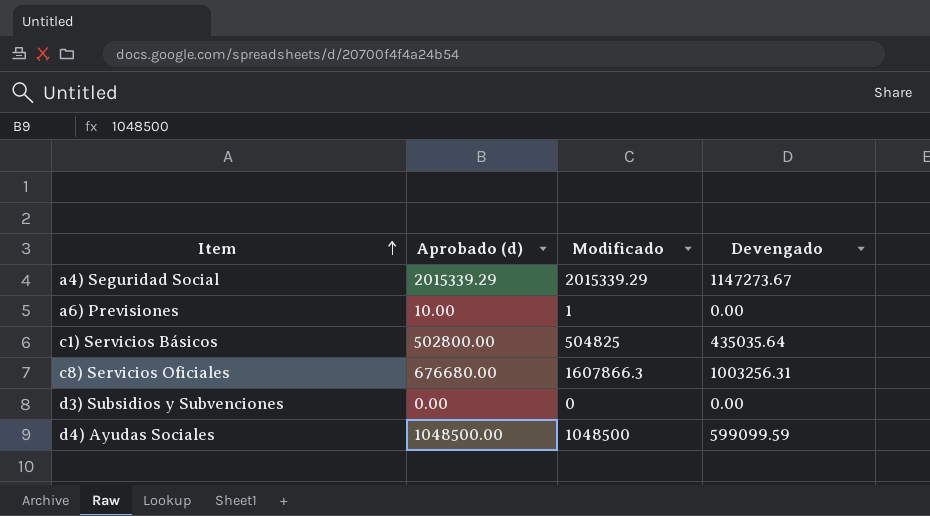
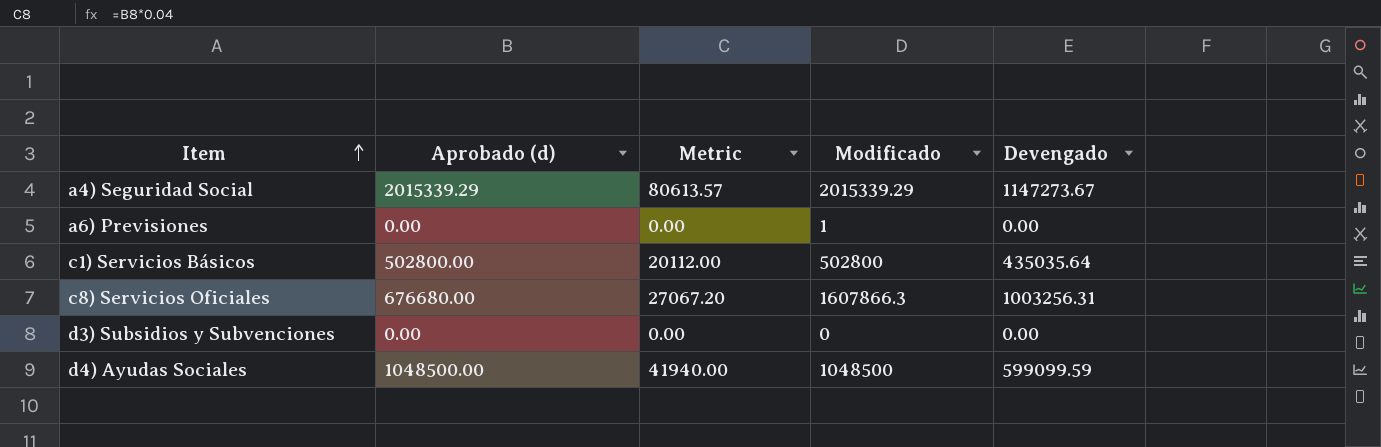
column Metric | formula: none -> [Aprobado (d)] * 0.04
a6) Previsiones | Aprobado (d): 10.00 -> 0.00
c1) Servicios Básicos | Modificado: 504825 -> 502800

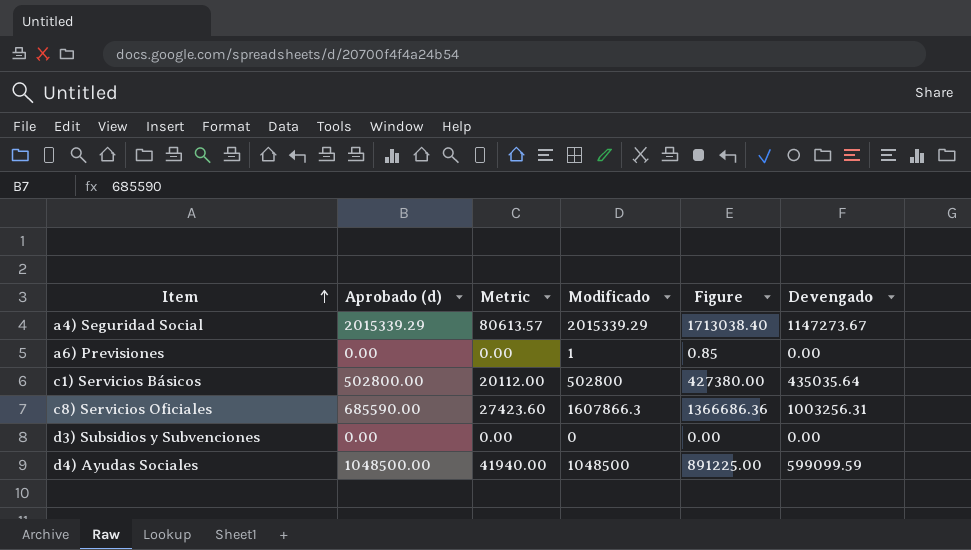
column Figure | formula: none -> [Modificado] * 0.85
c8) Servicios Oficiales | Aprobado (d): 676680.00 -> 685590.00
c8) Servicios Oficiales | Metric: 27067.20 -> 27423.60

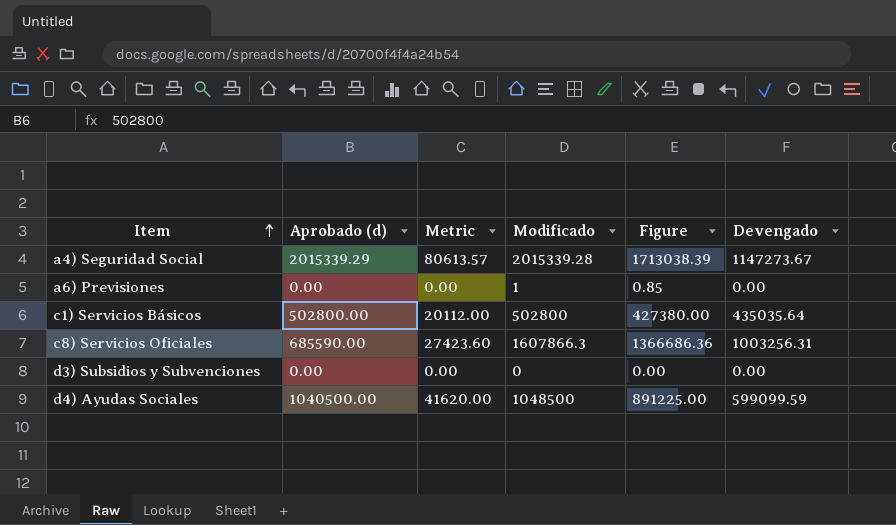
a4) Seguridad Social | Modificado: 2015339.29 -> 2015339.28
a4) Seguridad Social | Figure: 1713038.40 -> 1713038.39
d4) Ayudas Sociales | Aprobado (d): 1048500.00 -> 1040500.00
d4) Ayudas Sociales | Metric: 41940.00 -> 41620.00

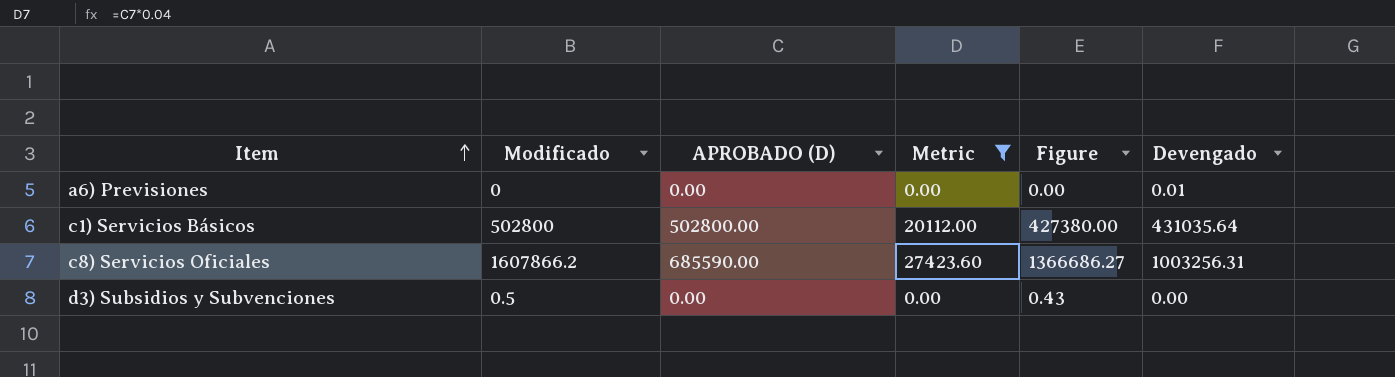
filter: none -> Metric <= 27423.60
column Modificado | position: 4 -> 2
column name: Aprobado (d) -> APROBADO (D)
a6) Previsiones | Modificado: 1 -> 0
a6) Previsiones | Figure: 0.85 -> 0.00
a6) Previsiones | Devengado: 0.00 -> 0.01
c1) Servicios Básicos | Devengado: 435035.64 -> 431035.64
c8) Servicios Oficiales | Modificado: 1607866.3 -> 1607866.2
c8) Servicios Oficiales | Figure: 1366686.36 -> 1366686.27
d3) Subsidios y Subvenciones | Modificado: 0 -> 0.5
d3) Subsidios y Subvenciones | Figure: 0.00 -> 0.43

